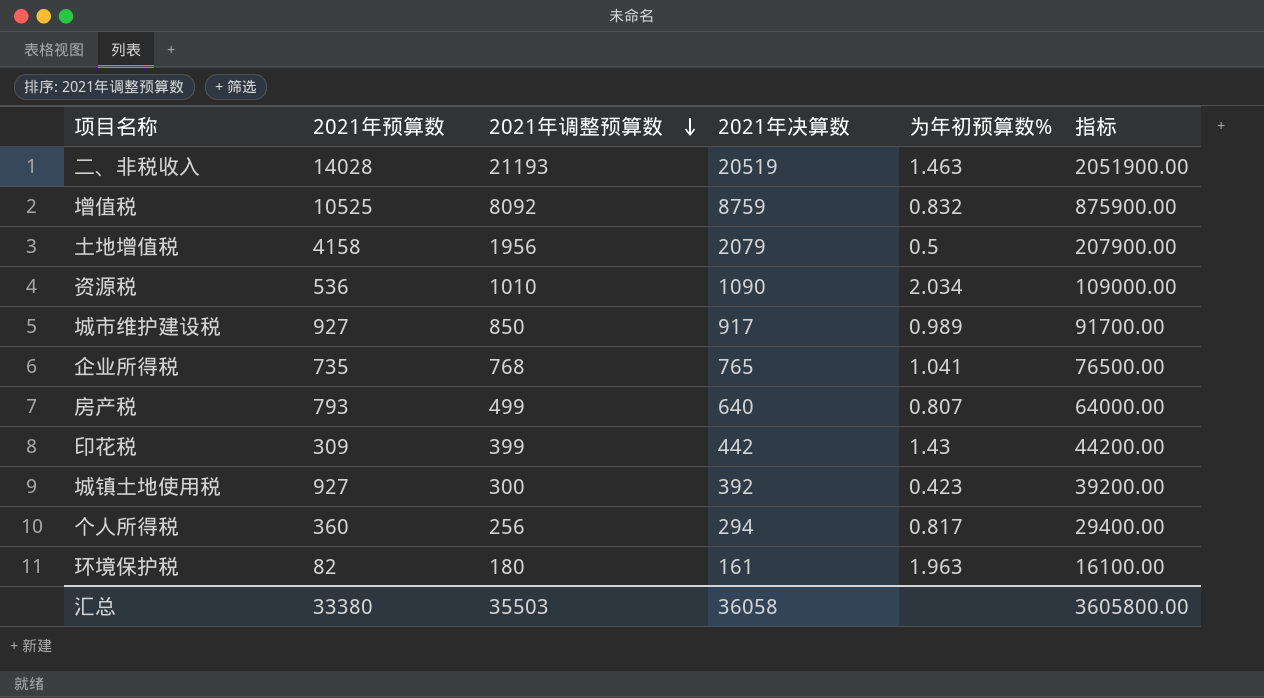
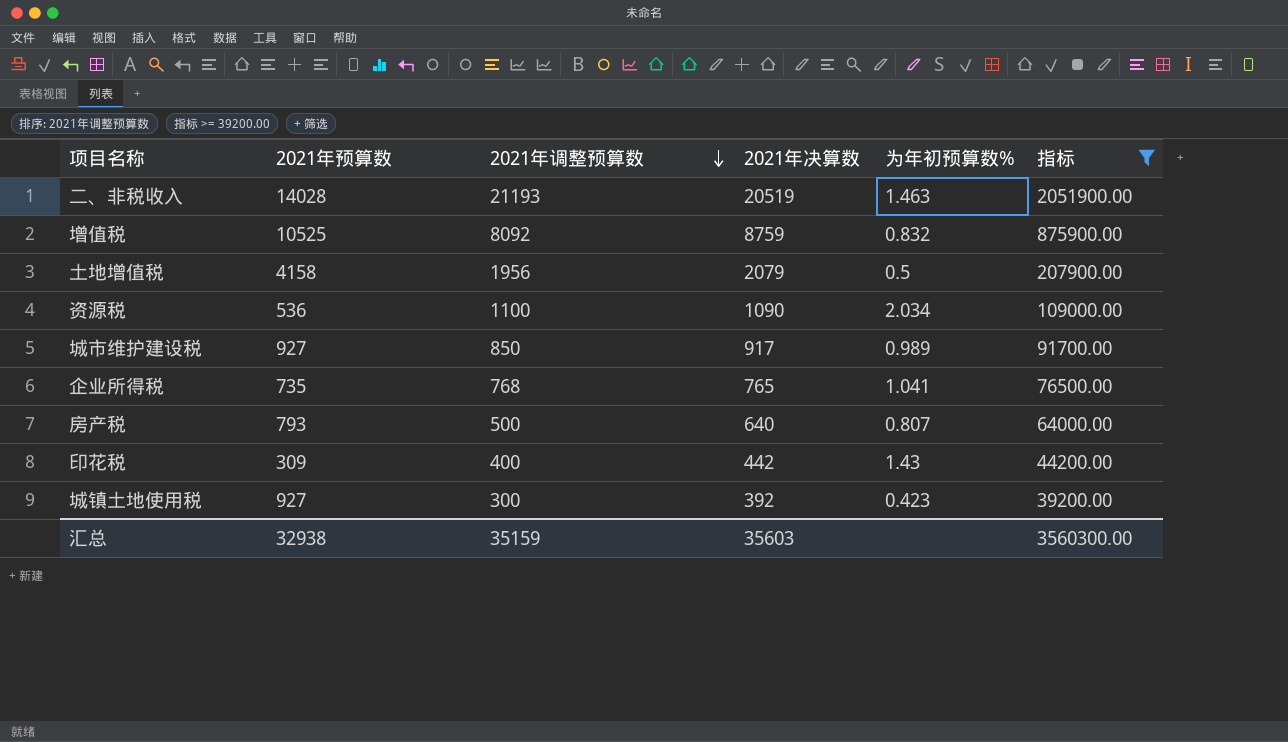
filter: none -> 指标 >= 39200.00
资源税 | 2021年调整预算数: 1010 -> 1100
房产税 | 2021年调整预算数: 499 -> 500
印花税 | 2021年调整预算数: 399 -> 400
汇总 | 2021年预算数: 33380 -> 32938
汇总 | 2021年调整预算数: 35503 -> 35159
汇总 | 2021年决算数: 36058 -> 35603
汇总 | 指标: 3605800.00 -> 3560300.00

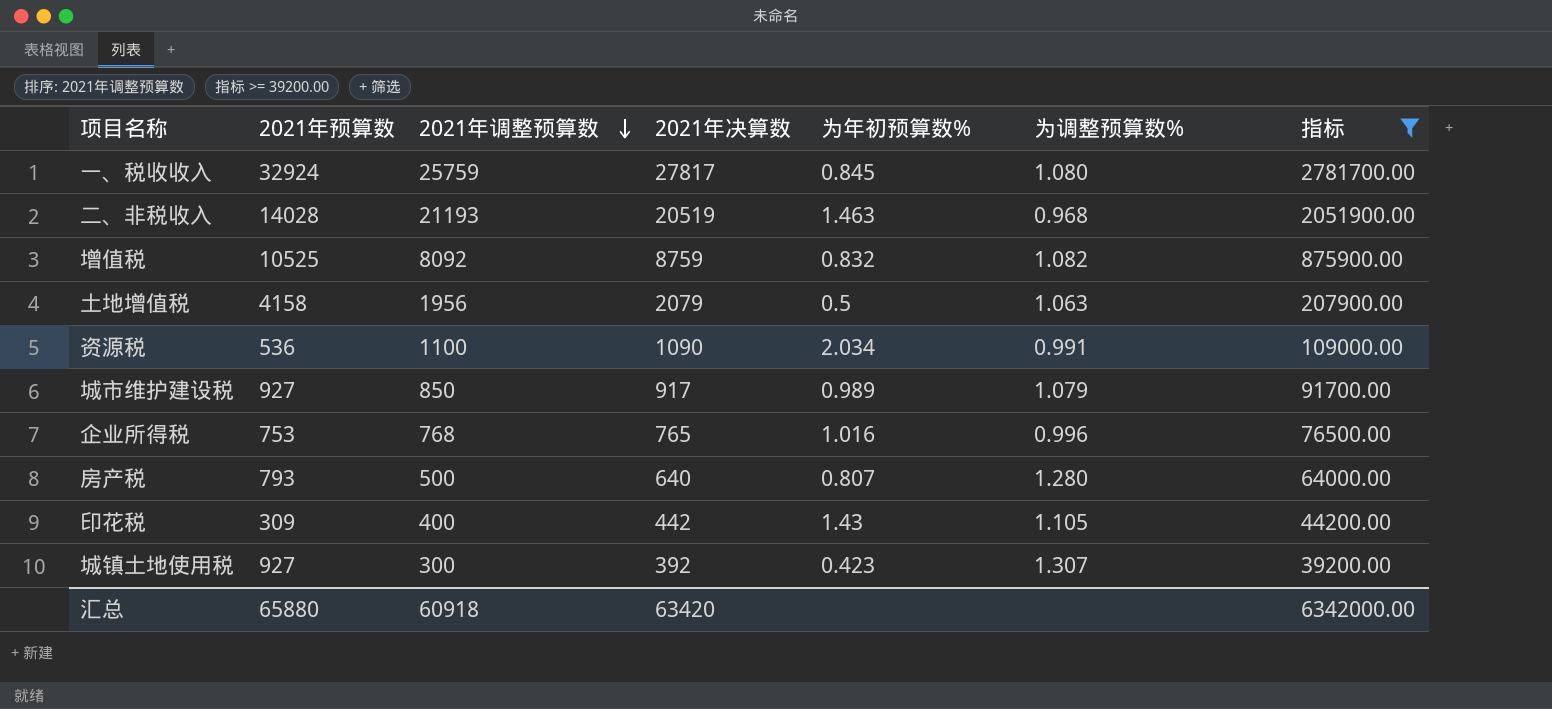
column 为调整预算数% | formula: none -> [2021年决算数] / [2021年调整预算数]
row 一、税收收入: none -> 32924 | 25759 | 27817 | 0.845 | 1.080 | 2781700.00
企业所得税 | 2021年预算数: 735 -> 753
企业所得税 | 为年初预算数%: 1.041 -> 1.016
汇总 | 2021年预算数: 32938 -> 65880
汇总 | 2021年调整预算数: 35159 -> 60918
汇总 | 2021年决算数: 35603 -> 63420
汇总 | 指标: 3560300.00 -> 6342000.00

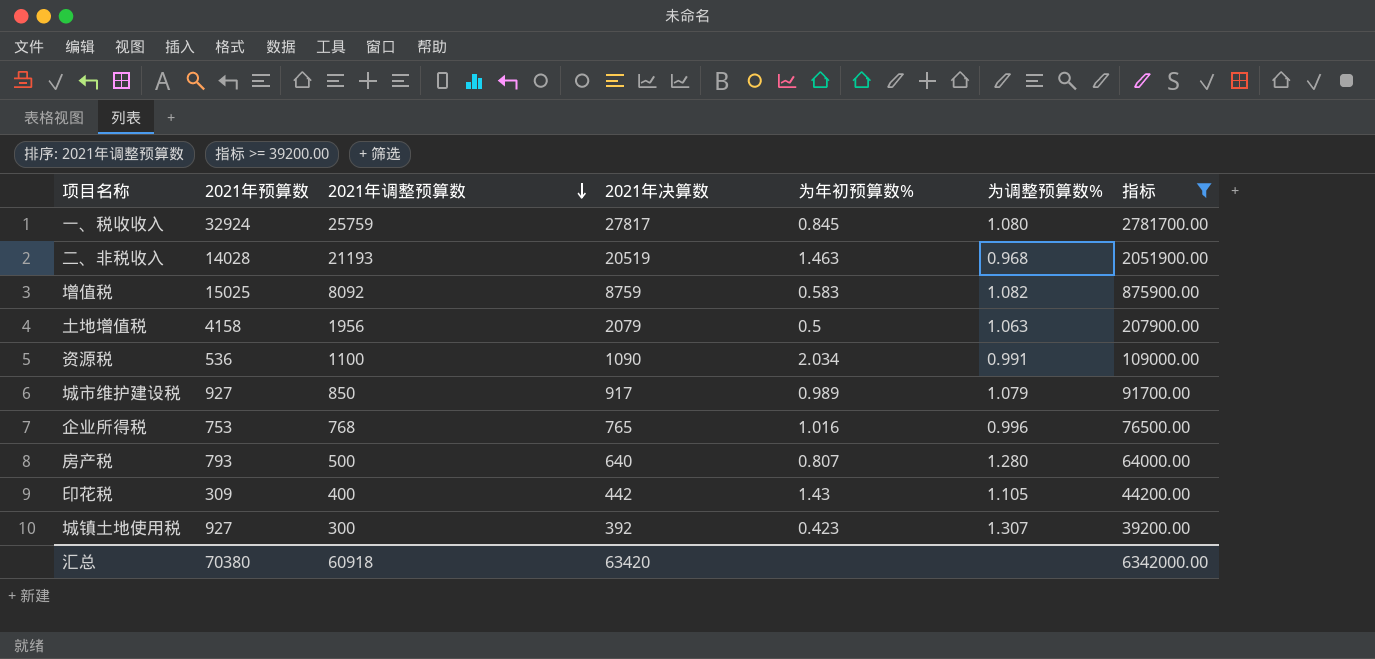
增值税 | 2021年预算数: 10525 -> 15025
增值税 | 为年初预算数%: 0.832 -> 0.583
汇总 | 2021年预算数: 65880 -> 70380

